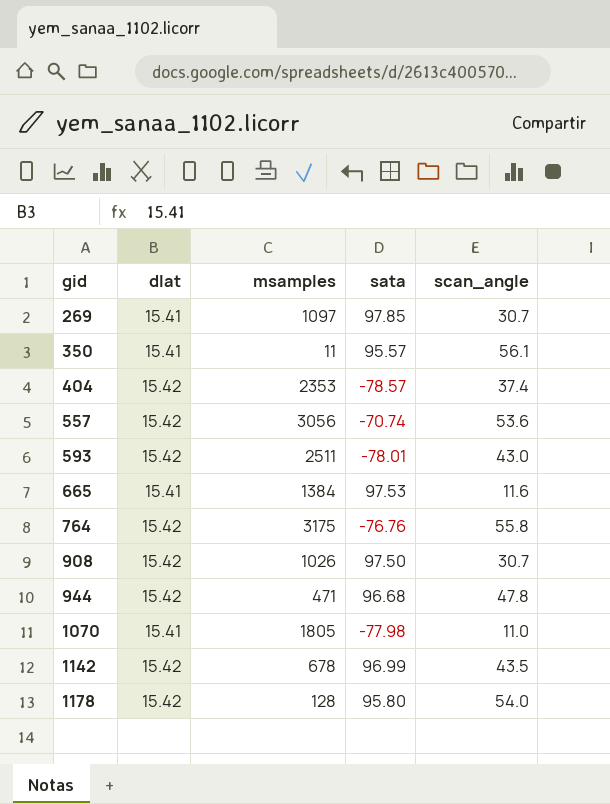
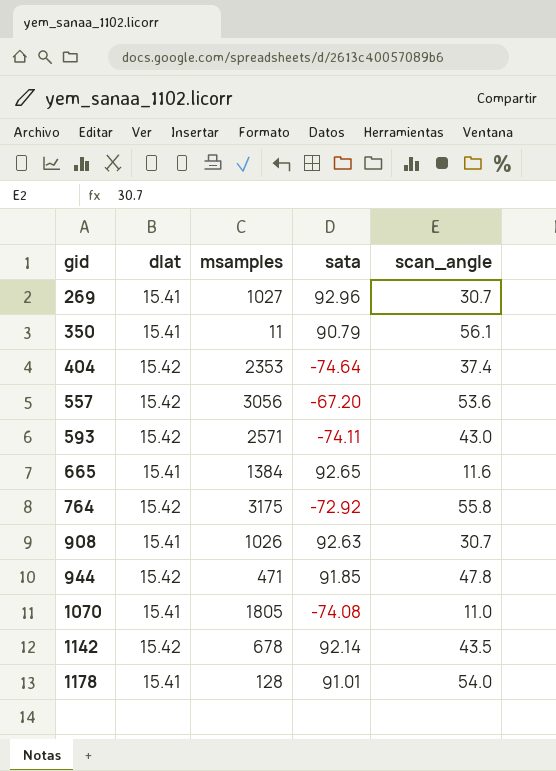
269 | msamples: 1097 -> 1027
269 | sata: 97.85 -> 92.96
350 | sata: 95.57 -> 90.79
404 | sata: -78.57 -> -74.64
557 | sata: -70.74 -> -67.20
593 | msamples: 2511 -> 2571
593 | sata: -78.01 -> -74.11
665 | sata: 97.53 -> 92.65
764 | sata: -76.76 -> -72.92
908 | dlat: 15.42 -> 15.41
908 | sata: 97.50 -> 92.63
944 | sata: 96.68 -> 91.85
1070 | sata: -77.98 -> -74.08
1142 | sata: 96.99 -> 92.14
1178 | dlat: 15.42 -> 15.41
1178 | sata: 95.80 -> 91.01

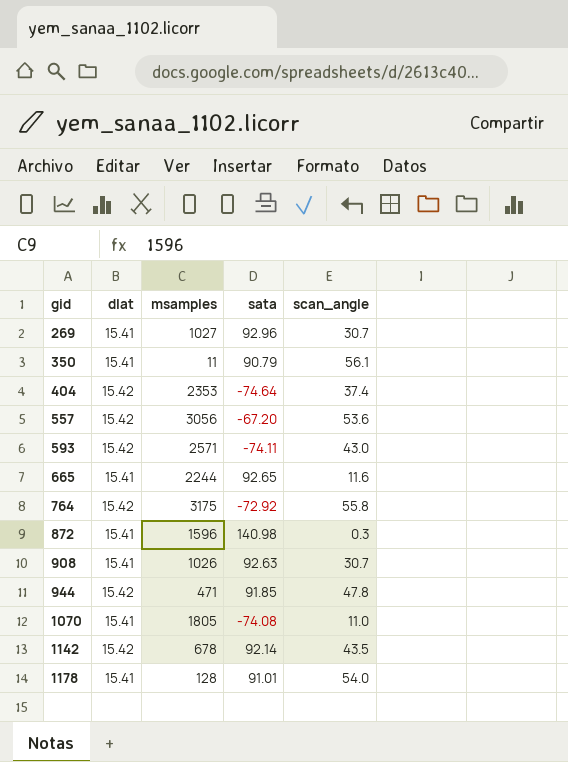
665 | msamples: 1384 -> 2244
row 872: none -> 15.41 | 1596 | 140.98 | 0.3

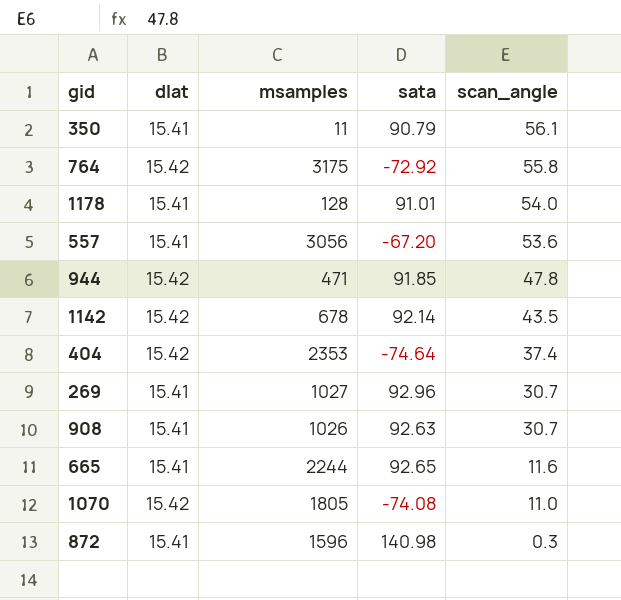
row order: gid ascending -> scan_angle descending
row 593: 15.42 | 2571 | -74.11 | 43.0 -> none
557 | dlat: 15.42 -> 15.41
1070 | dlat: 15.41 -> 15.42

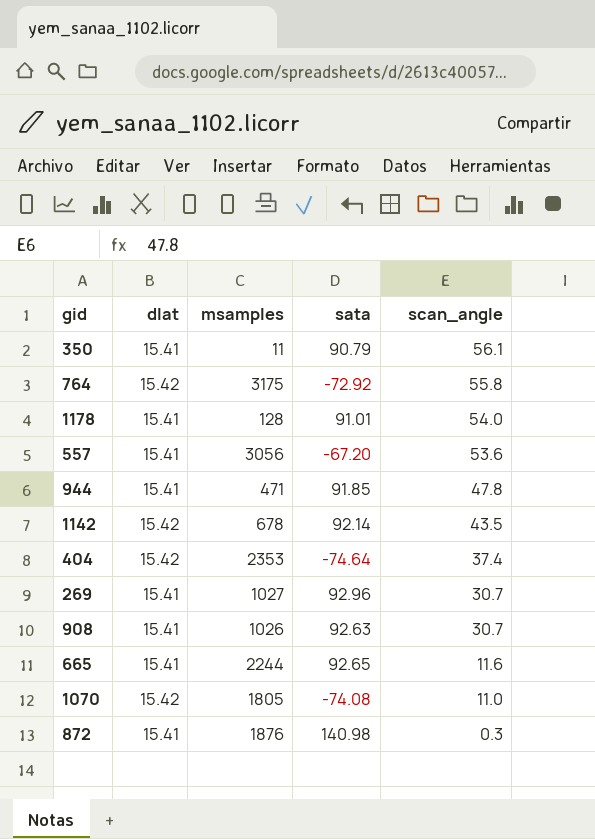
944 | dlat: 15.42 -> 15.41
872 | msamples: 1596 -> 1876

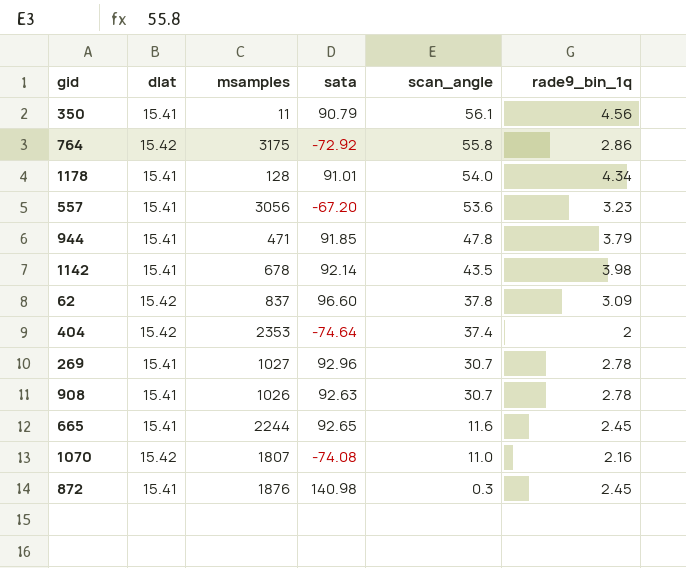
column rade9_bin_1q | position: none -> 6
1142 | dlat: 15.42 -> 15.41
row 62: none -> 15.42 | 837 | 96.60 | 37.8 | 3.09
1070 | msamples: 1805 -> 1807

